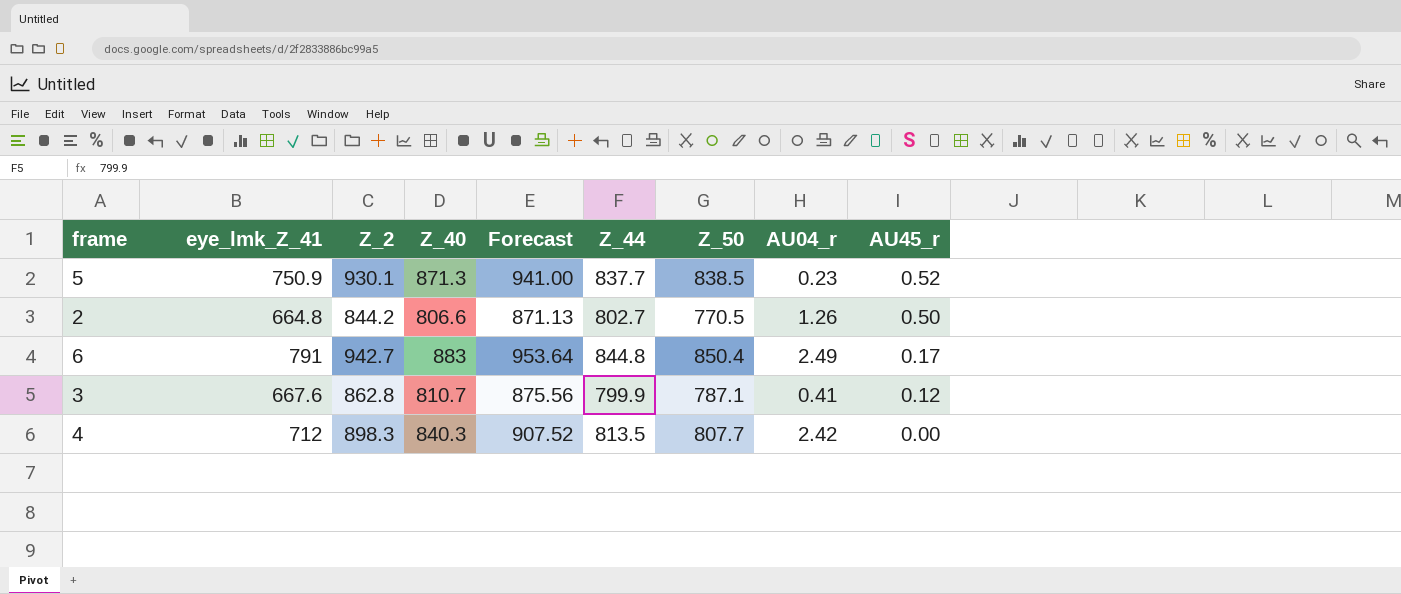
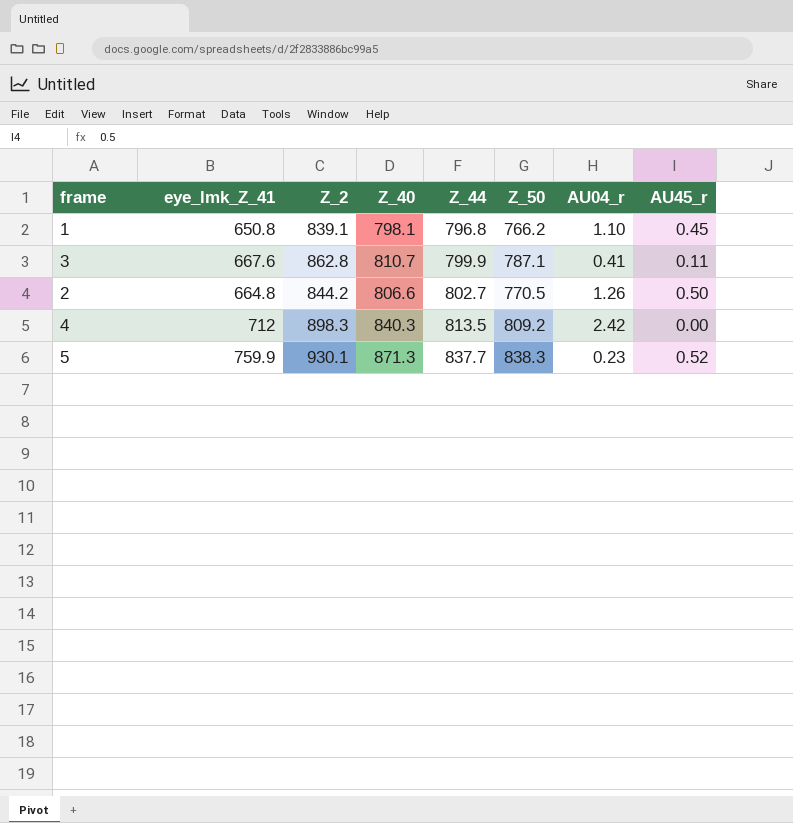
row order: AU45_r descending -> Z_44 ascending
column Forecast | formula: [Z_40] * 1.08 -> none
row 6: 791 | 942.7 | 883 | 953.64 | 844.8 | 850.4 | 2.49 | 0.17 -> none
row 1: none -> 650.8 | 839.1 | 798.1 | 796.8 | 766.2 | 1.10 | 0.45
3 | AU45_r: 0.12 -> 0.11
4 | Z_50: 807.7 -> 809.2
5 | eye_lmk_Z_41: 750.9 -> 759.9
5 | Z_50: 838.5 -> 838.3

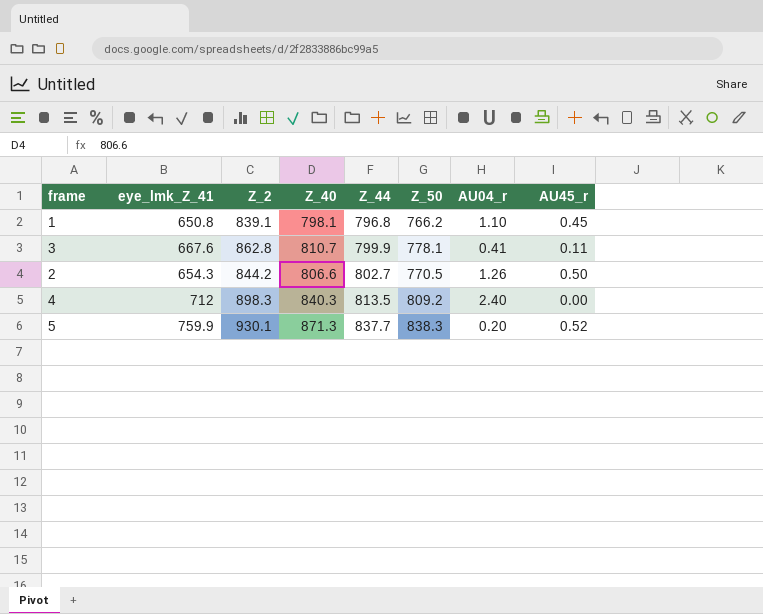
3 | Z_50: 787.1 -> 778.1
2 | eye_lmk_Z_41: 664.8 -> 654.3
4 | AU04_r: 2.42 -> 2.40
5 | AU04_r: 0.23 -> 0.20

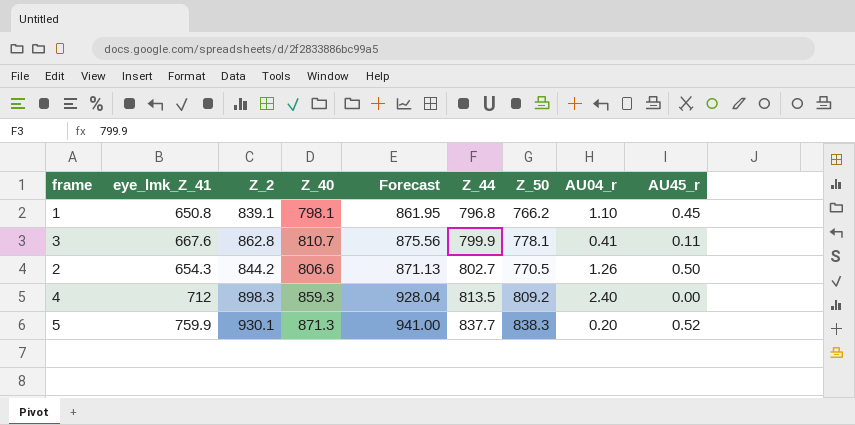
column Forecast | formula: none -> [Z_40] * 1.08
4 | Z_40: 840.3 -> 859.3

